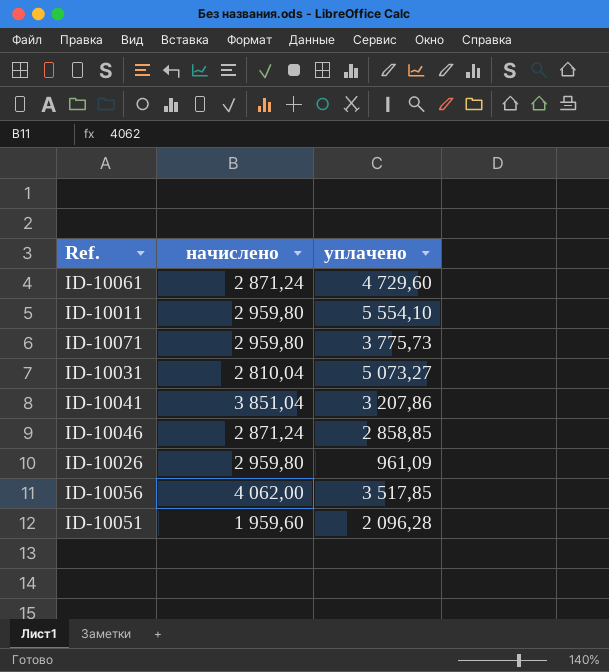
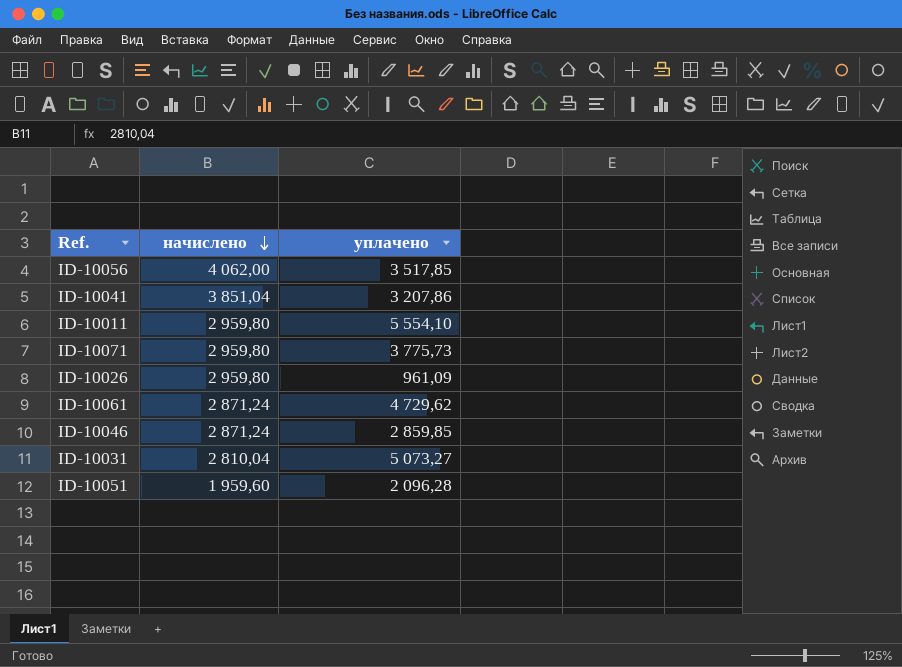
row order: none -> начислено descending
ID-10061 | уплачено: 4 729,60 -> 4 729,62
ID-10046 | уплачено: 2 858,85 -> 2 859,85

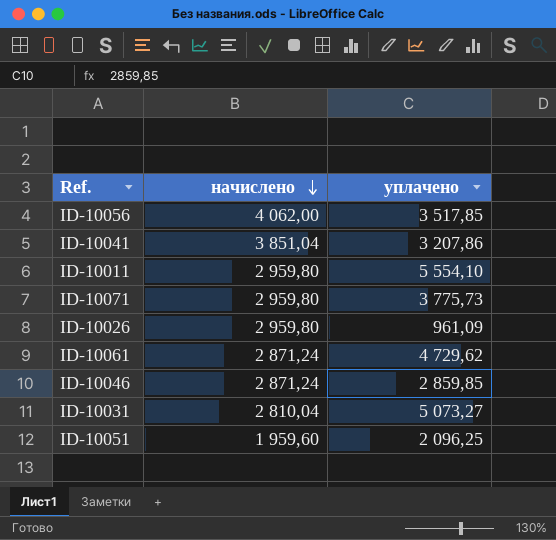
ID-10051 | уплачено: 2 096,28 -> 2 096,25

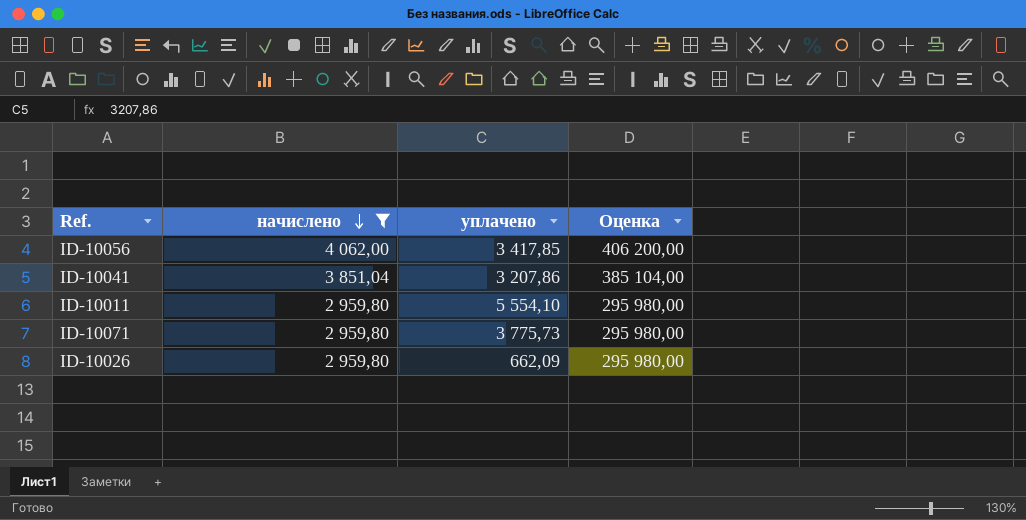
filter: none -> начислено >= 2 959,80
column Оценка | formula: none -> [начислено] * 100
ID-10056 | уплачено: 3 517,85 -> 3 417,85
ID-10026 | уплачено: 961,09 -> 662,09

